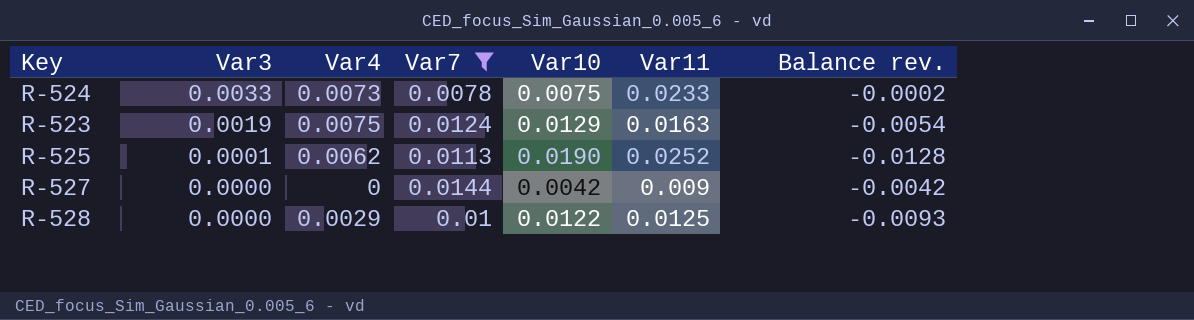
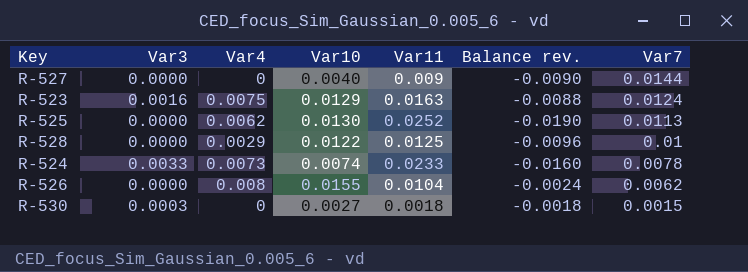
filter: Var7 >= 0.0078 -> none
row order: Var3 descending -> Var7 descending
column Balance rev. | formula: [Var4] - [Var10] -> [Var4] - [Var11]
column Var7 | position: 4 -> 7
R-527 | Var10: 0.0042 -> 0.0040
R-523 | Var3: 0.0019 -> 0.0016
R-525 | Var3: 0.0001 -> 0.0000
R-525 | Var10: 0.0190 -> 0.0130
R-524 | Var10: 0.0075 -> 0.0074

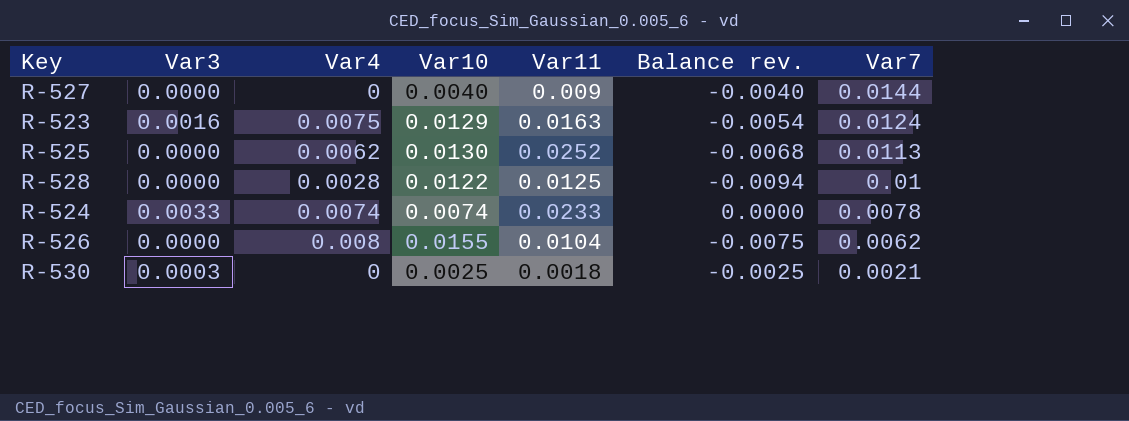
column Balance rev. | formula: [Var4] - [Var11] -> [Var4] - [Var10]
R-528 | Var4: 0.0029 -> 0.0028
R-524 | Var4: 0.0073 -> 0.0074
R-530 | Var10: 0.0027 -> 0.0025
R-530 | Var7: 0.0015 -> 0.0021

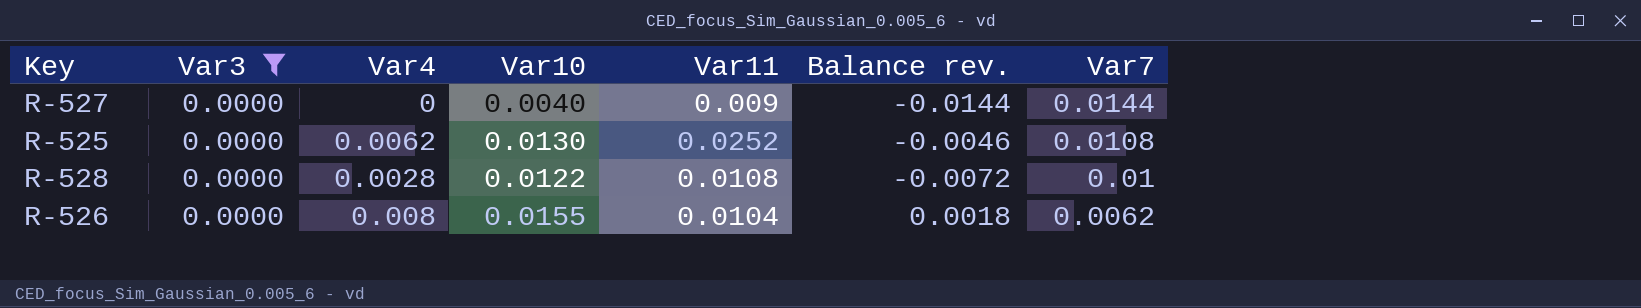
filter: none -> Var3 = 0.0000
column Balance rev. | formula: [Var4] - [Var10] -> [Var4] - [Var7]
R-525 | Var7: 0.0113 -> 0.0108
R-528 | Var11: 0.0125 -> 0.0108

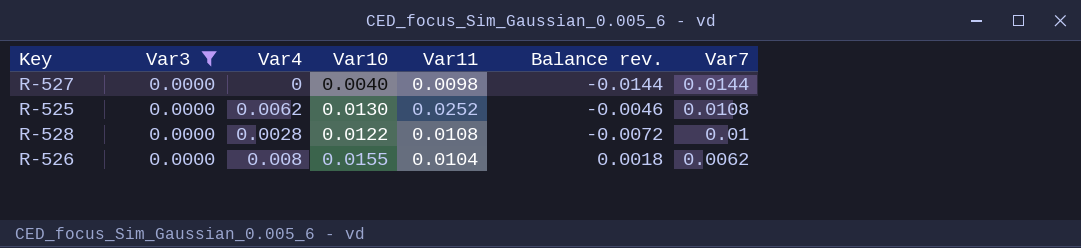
R-527 | Var11: 0.009 -> 0.0098

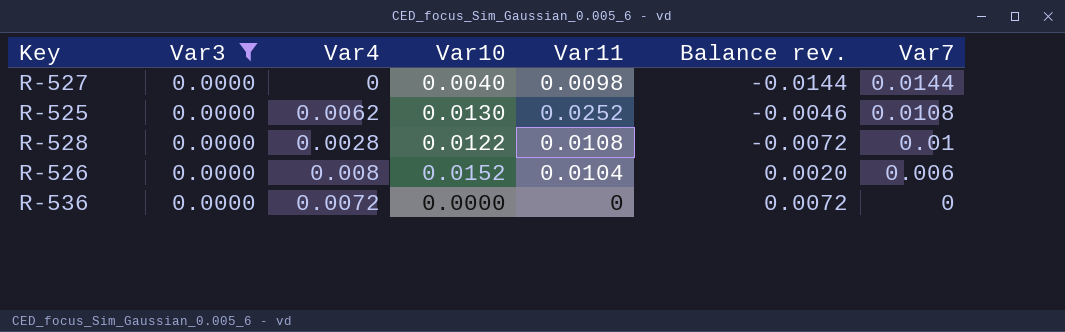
R-526 | Var10: 0.0155 -> 0.0152
R-526 | Balance rev.: 0.0018 -> 0.0020
R-526 | Var7: 0.0062 -> 0.006
row R-536: none -> 0.0000 | 0.0072 | 0.0000 | 0 | 0.0072 | 0

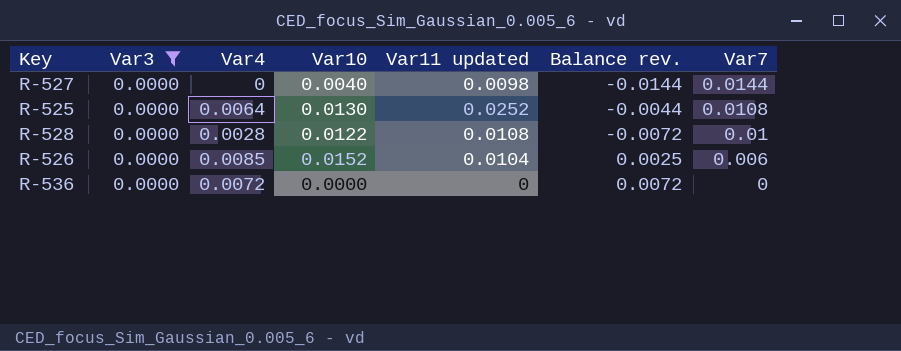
column name: Var11 -> Var11 updated
R-525 | Var4: 0.0062 -> 0.0064
R-525 | Balance rev.: -0.0046 -> -0.0044
R-526 | Var4: 0.008 -> 0.0085
R-526 | Balance rev.: 0.0020 -> 0.0025

